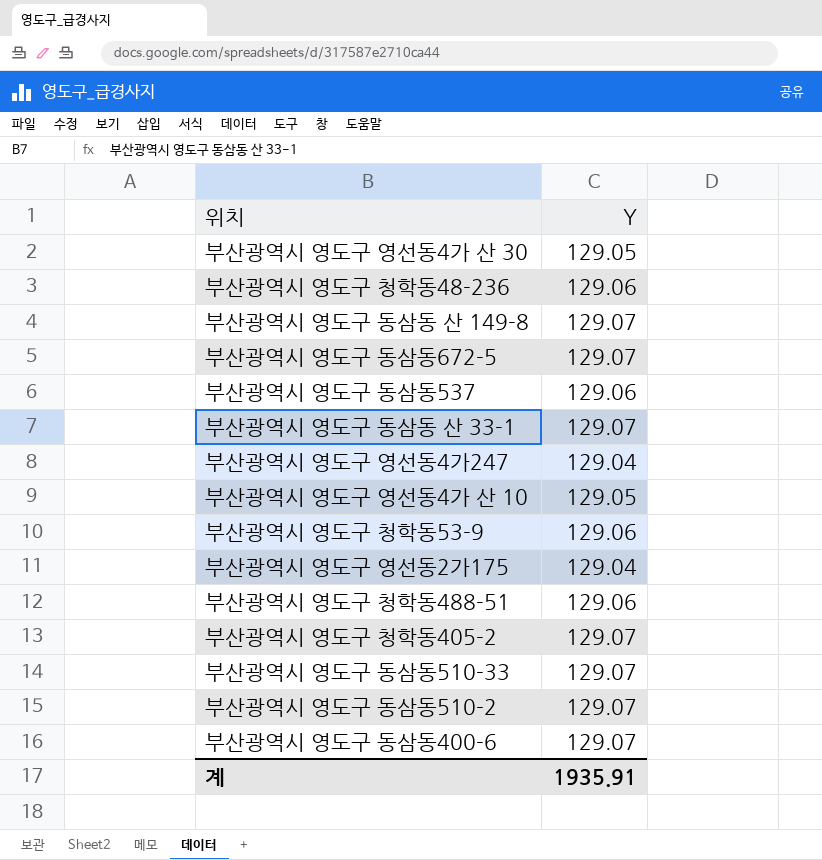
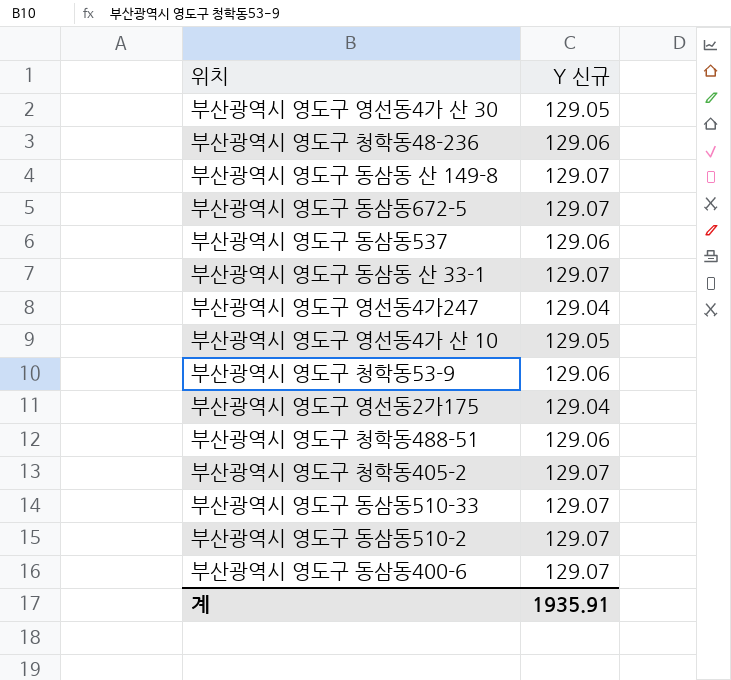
column name: Y -> Y 신규

